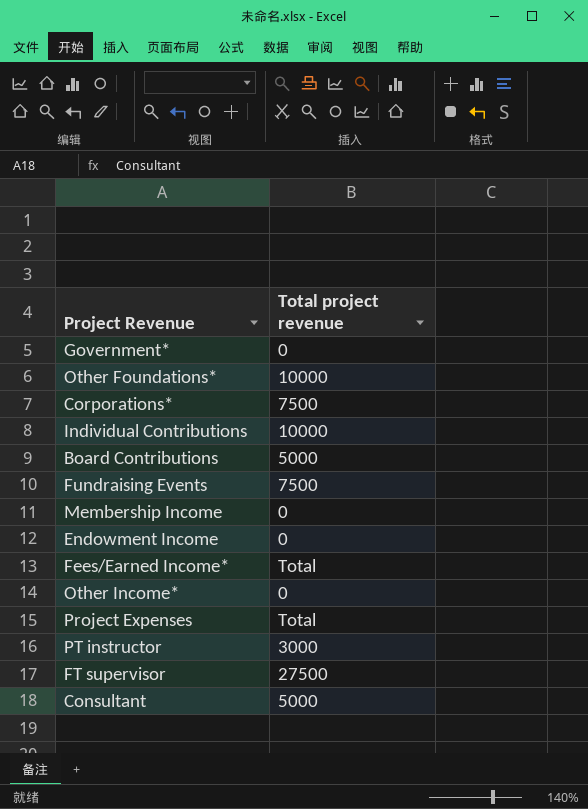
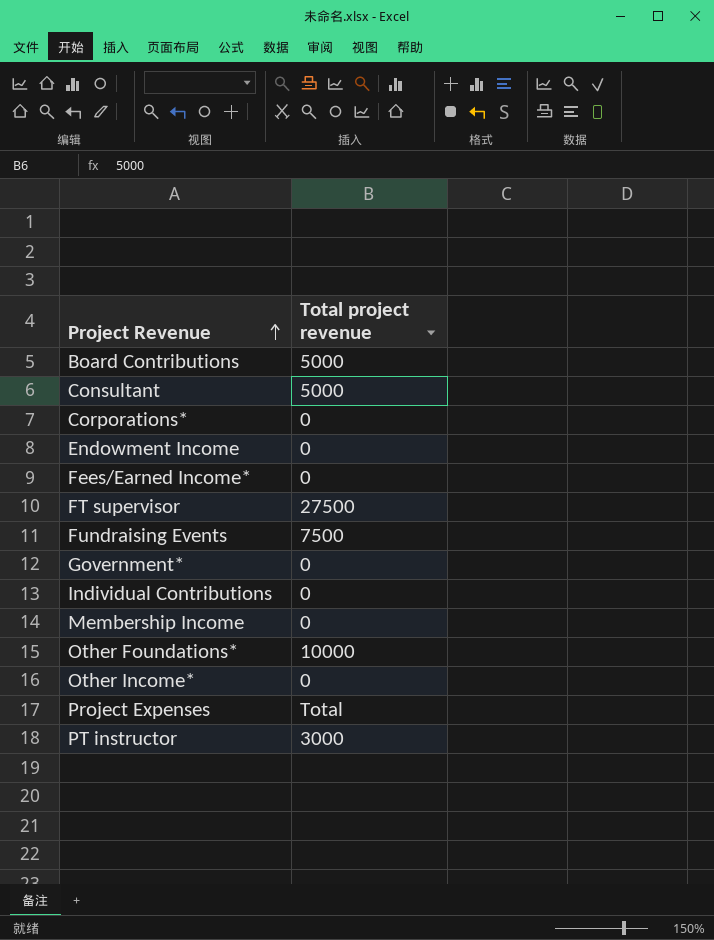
row order: none -> Project Revenue ascending
Corporations* | Total project revenue: 7500 -> 0
Fees/Earned Income* | Total project revenue: Total -> 0
Individual Contributions | Total project revenue: 10000 -> 0

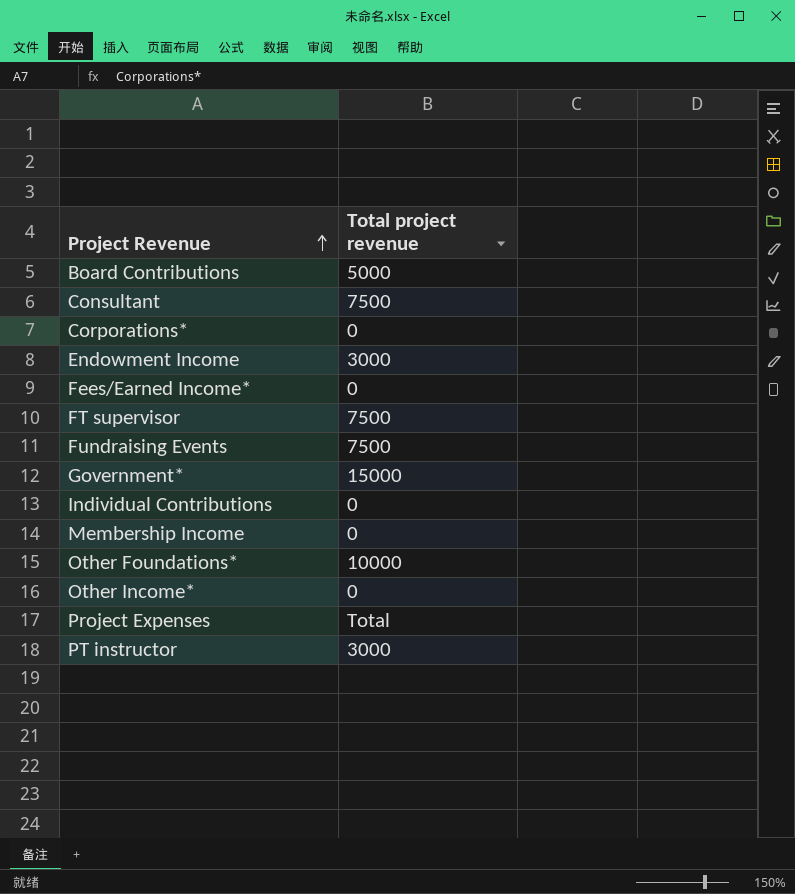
Consultant | Total project revenue: 5000 -> 7500
Endowment Income | Total project revenue: 0 -> 3000
FT supervisor | Total project revenue: 27500 -> 7500
Government* | Total project revenue: 0 -> 15000

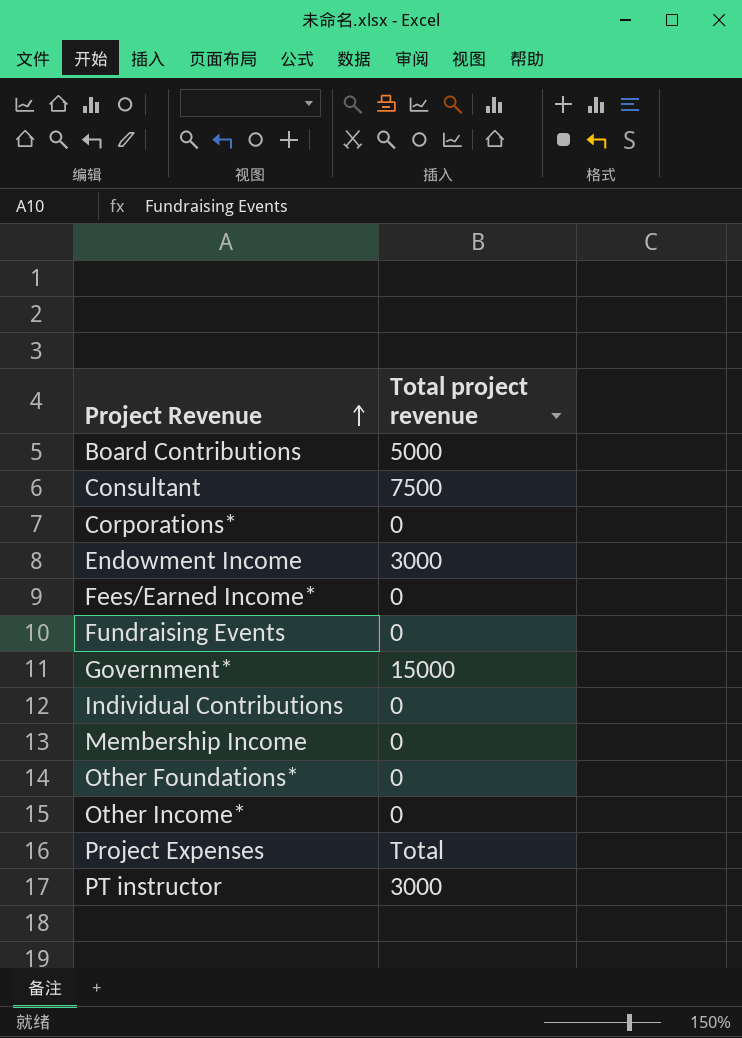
row FT supervisor: 7500 -> none
Fundraising Events | Total project revenue: 7500 -> 0
Other Foundations* | Total project revenue: 10000 -> 0

